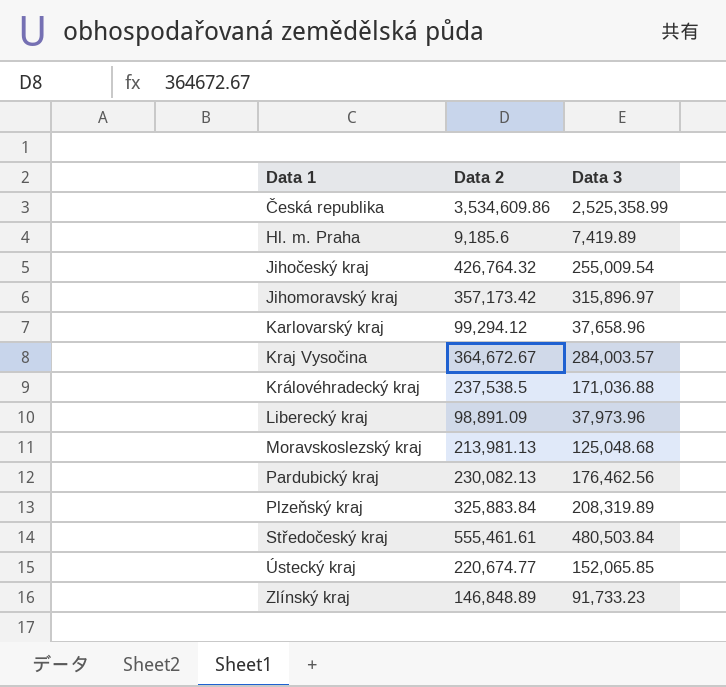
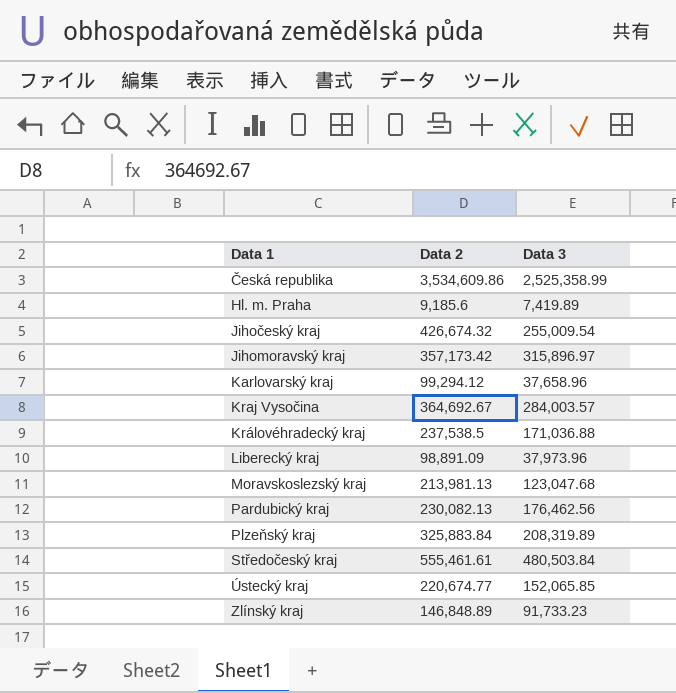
Jihočeský kraj | Data 2: 426,764.32 -> 426,674.32
Kraj Vysočina | Data 2: 364,672.67 -> 364,692.67
Moravskoslezský kraj | Data 3: 125,048.68 -> 123,047.68

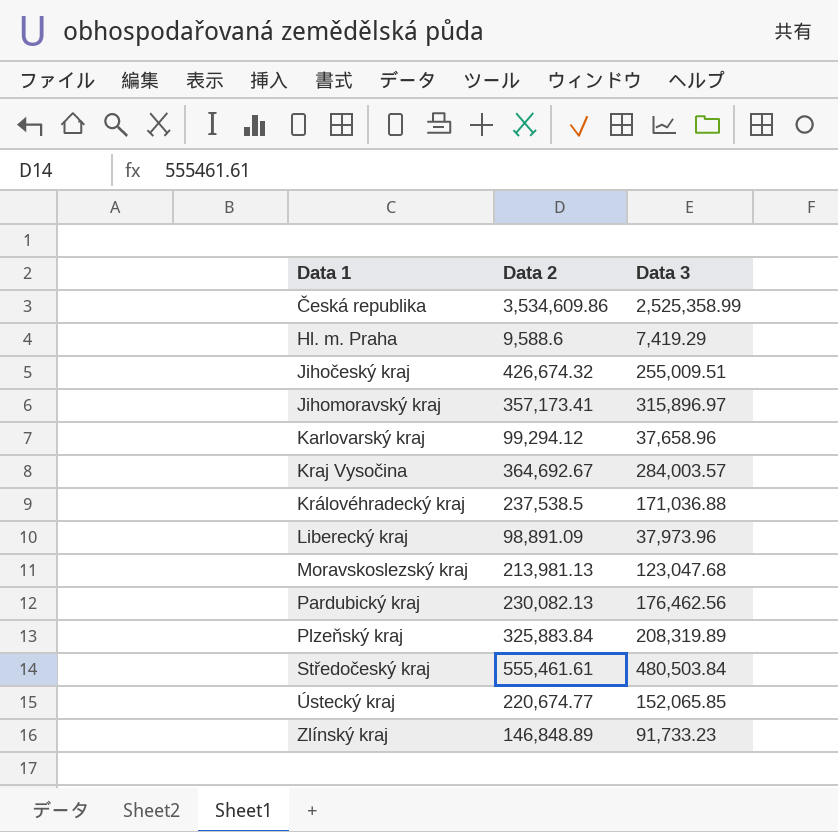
Hl. m. Praha | Data 2: 9,185.6 -> 9,588.6
Hl. m. Praha | Data 3: 7,419.89 -> 7,419.29
Jihočeský kraj | Data 3: 255,009.54 -> 255,009.51
Jihomoravský kraj | Data 2: 357,173.42 -> 357,173.41

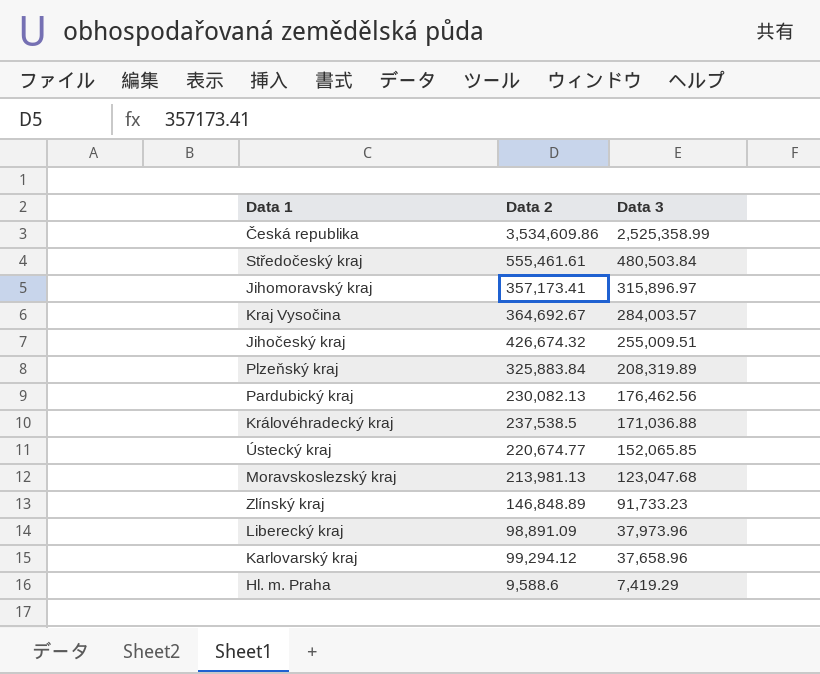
row order: Data 1 ascending -> Data 3 descending

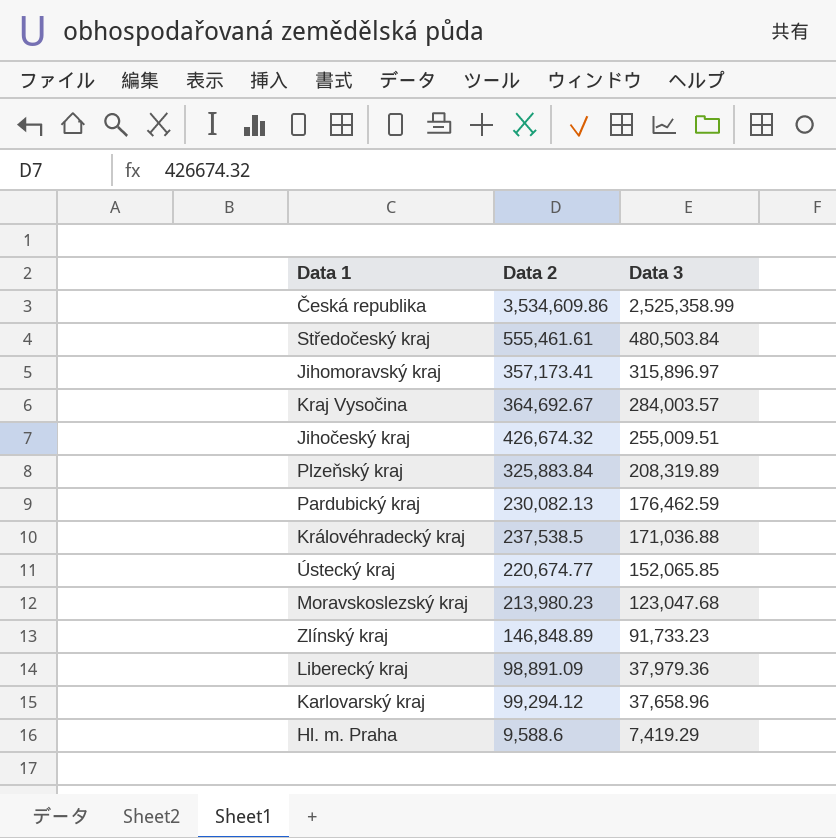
Pardubický kraj | Data 3: 176,462.56 -> 176,462.59
Moravskoslezský kraj | Data 2: 213,981.13 -> 213,980.23
Liberecký kraj | Data 3: 37,973.96 -> 37,979.36

